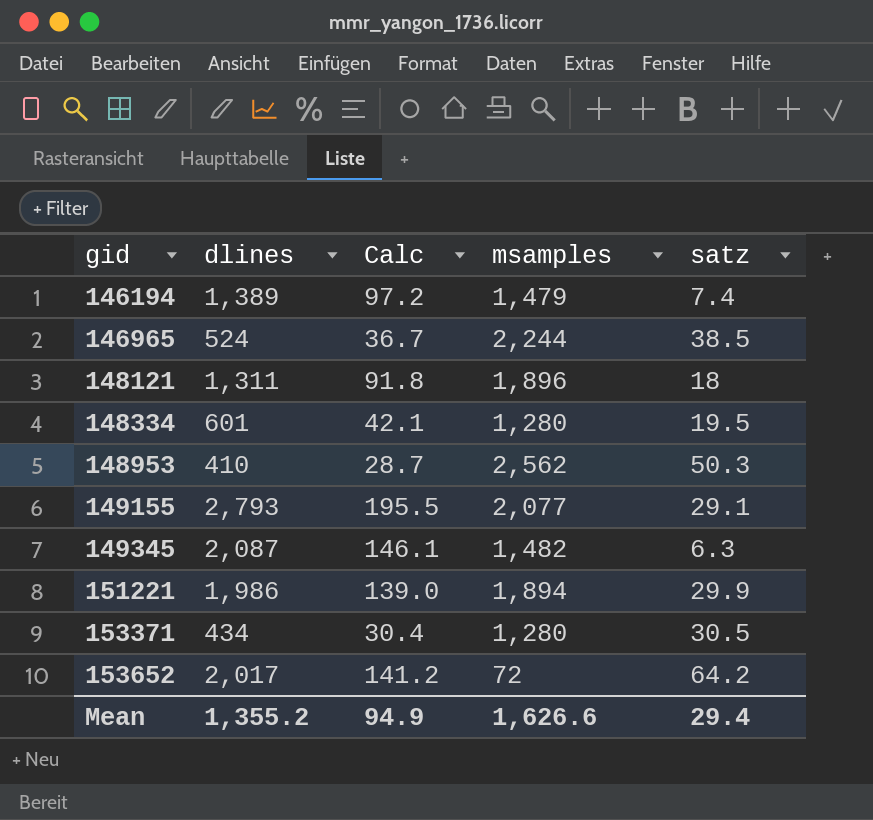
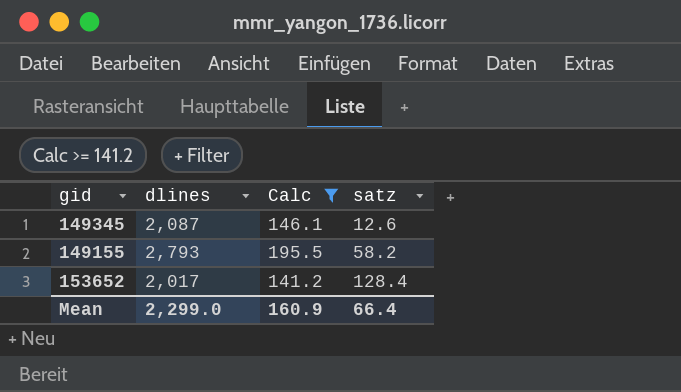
filter: none -> Calc >= 141.2
row order: gid ascending -> satz ascending
column msamples | position: 4 -> none
149345 | satz: 6.3 -> 12.6
149155 | satz: 29.1 -> 58.2
153652 | satz: 64.2 -> 128.4
Mean | dlines: 1,355.2 -> 2,299.0
Mean | Calc: 94.9 -> 160.9
Mean | satz: 29.4 -> 66.4

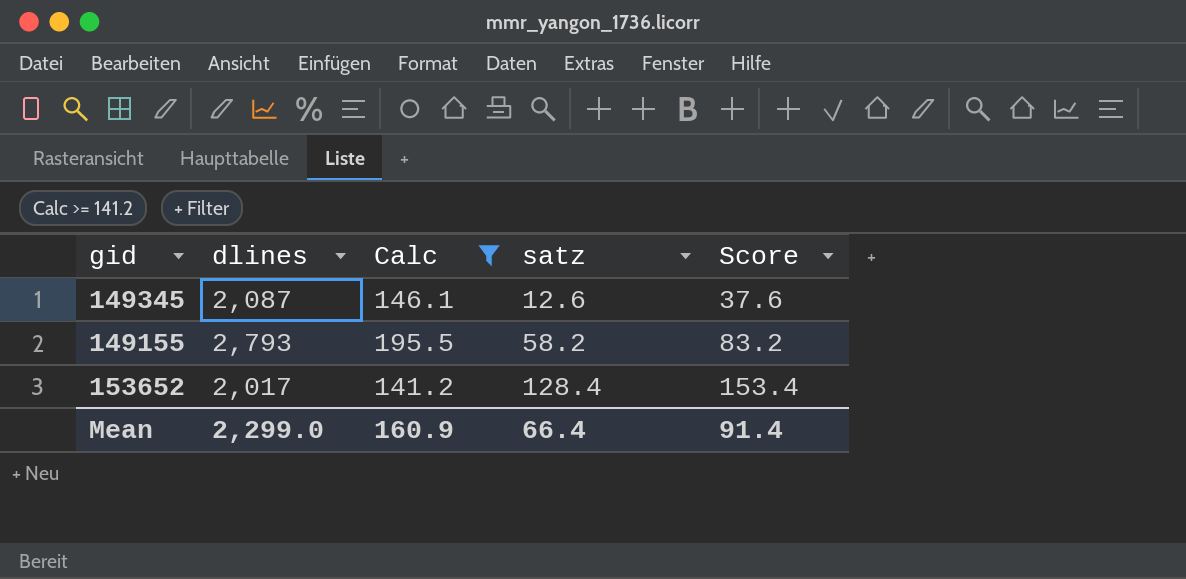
column Score | formula: none -> [satz] + 25

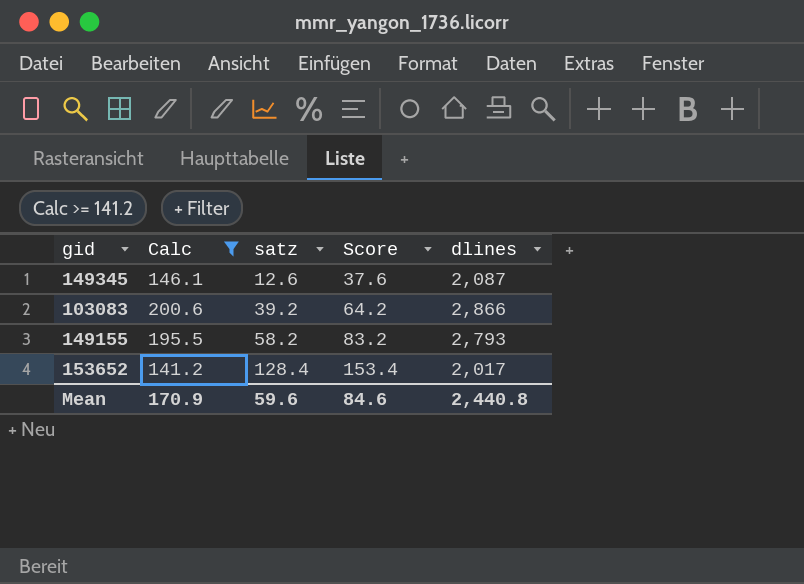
column dlines | position: 2 -> 5
row 103083: none -> 200.6 | 39.2 | 64.2 | 2,866
Mean | Calc: 160.9 -> 170.9
Mean | satz: 66.4 -> 59.6
Mean | Score: 91.4 -> 84.6
Mean | dlines: 2,299.0 -> 2,440.8

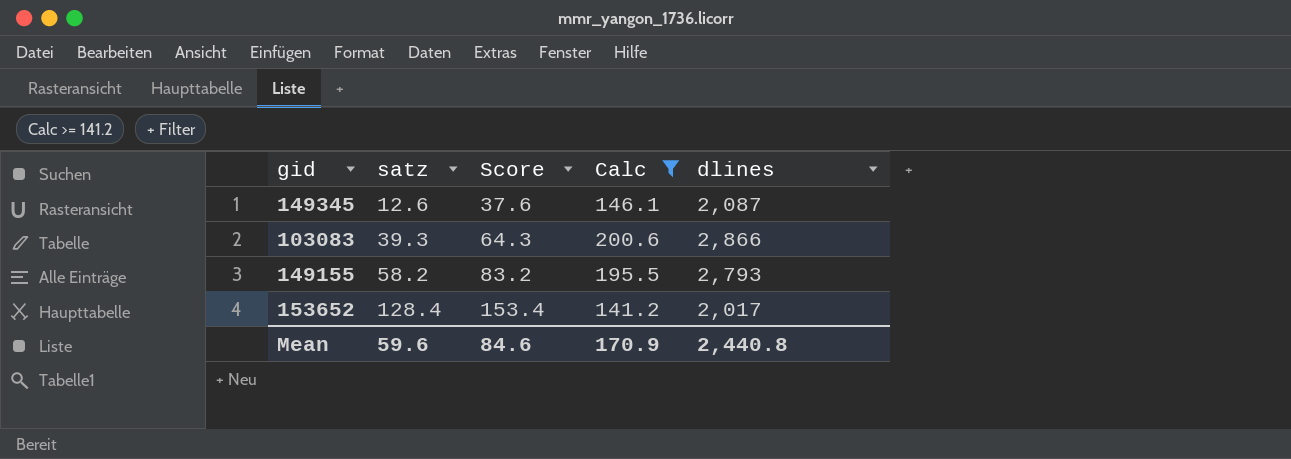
column Calc | position: 2 -> 4
103083 | satz: 39.2 -> 39.3
103083 | Score: 64.2 -> 64.3

